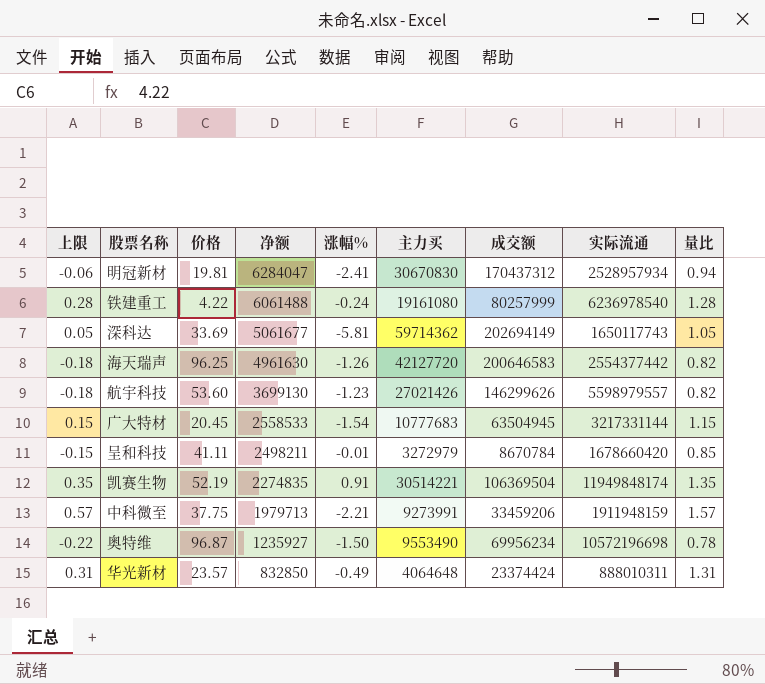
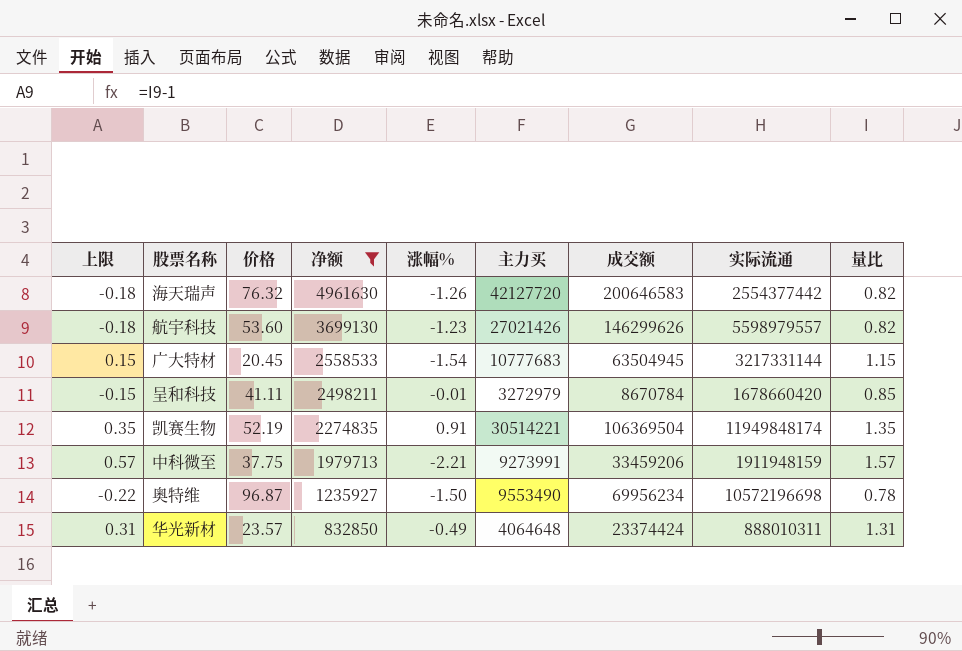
filter: none -> 净额 <= 4961630
海天瑞声 | 价格: 96.25 -> 76.32

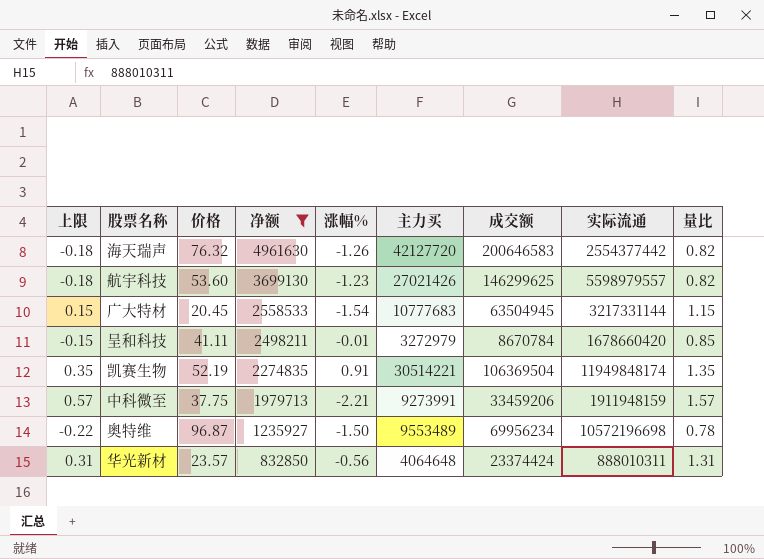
航宇科技 | 成交额: 146299626 -> 146299625
奥特维 | 主力买: 9553490 -> 9553489
华光新材 | 涨幅%: -0.49 -> -0.56

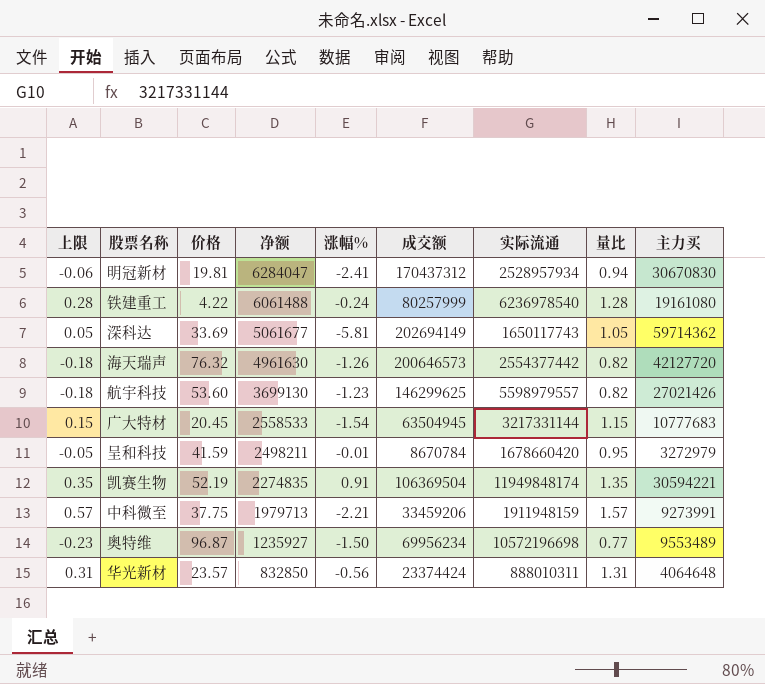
filter: 净额 <= 4961630 -> none
column 主力买 | position: 6 -> 9
海天瑞声 | 成交额: 200646583 -> 200646573
呈和科技 | 上限: -0.15 -> -0.05
呈和科技 | 价格: 41.11 -> 41.59
呈和科技 | 量比: 0.85 -> 0.95
凯赛生物 | 主力买: 30514221 -> 30594221
奥特维 | 上限: -0.22 -> -0.23
奥特维 | 量比: 0.78 -> 0.77

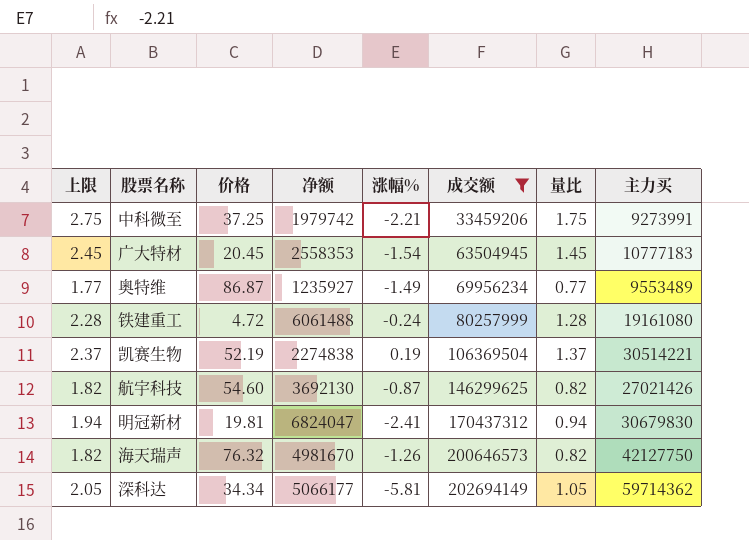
filter: none -> 成交额 >= 33459206
row order: 净额 descending -> 成交额 ascending
column 实际流通 | position: 7 -> none
column 上限 | formula: [量比] - 1 -> [量比] + 1
中科微至 | 价格: 37.75 -> 37.25
中科微至 | 净额: 1979713 -> 1979742
中科微至 | 量比: 1.57 -> 1.75
广大特材 | 净额: 2558533 -> 2558353
广大特材 | 量比: 1.15 -> 1.45
广大特材 | 主力买: 10777683 -> 10777183
奥特维 | 价格: 96.87 -> 86.87
奥特维 | 涨幅%: -1.50 -> -1.49
铁建重工 | 价格: 4.22 -> 4.72
凯赛生物 | 净额: 2274835 -> 2274838
凯赛生物 | 涨幅%: 0.91 -> 0.19
凯赛生物 | 量比: 1.35 -> 1.37
凯赛生物 | 主力买: 30594221 -> 30514221
航宇科技 | 价格: 53.60 -> 54.60
航宇科技 | 净额: 3699130 -> 3692130
航宇科技 | 涨幅%: -1.23 -> -0.87
明冠新材 | 净额: 6284047 -> 6824047
明冠新材 | 主力买: 30670830 -> 30679830
海天瑞声 | 净额: 4961630 -> 4981670
海天瑞声 | 主力买: 42127720 -> 42127750
深科达 | 价格: 33.69 -> 34.34
深科达 | 净额: 5061677 -> 5066177

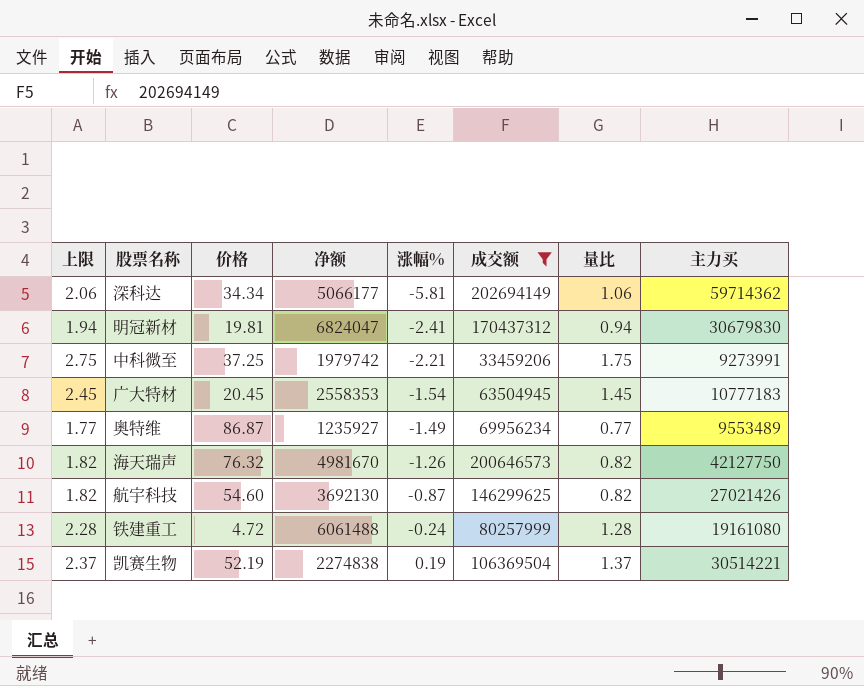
row order: 成交额 ascending -> 涨幅% ascending
深科达 | 上限: 2.05 -> 2.06
深科达 | 量比: 1.05 -> 1.06

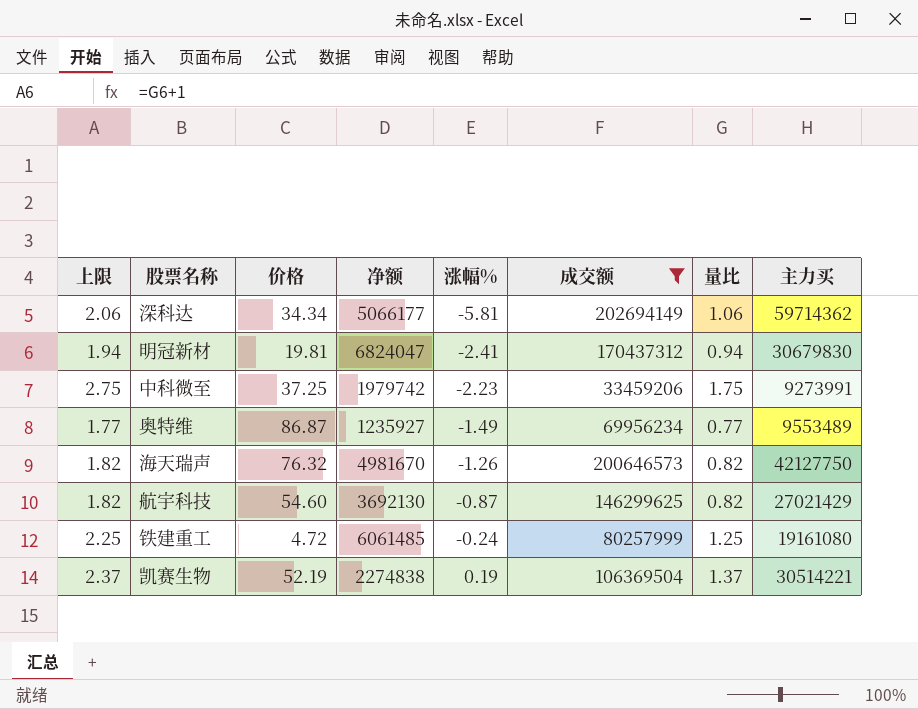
row 广大特材: 2.45 | 20.45 | 2558353 | -1.54 | 63504945 | 1.45 | 10777183 -> none
中科微至 | 涨幅%: -2.21 -> -2.23
航宇科技 | 主力买: 27021426 -> 27021429
铁建重工 | 上限: 2.28 -> 2.25
铁建重工 | 净额: 6061488 -> 6061485
铁建重工 | 量比: 1.28 -> 1.25

